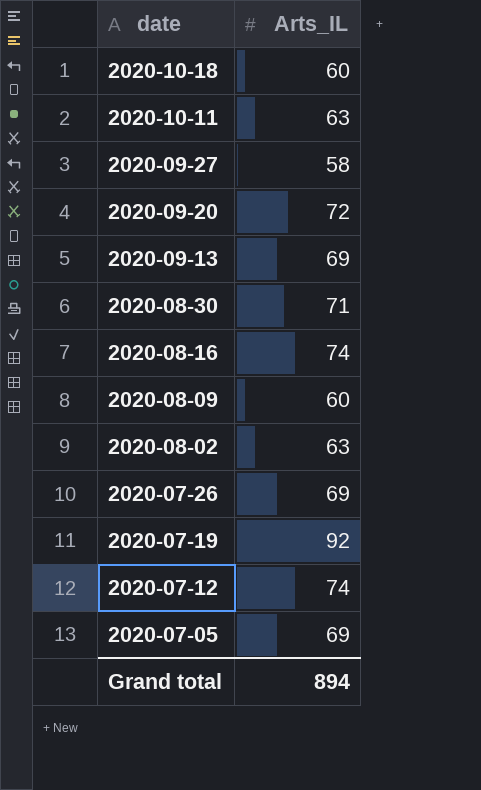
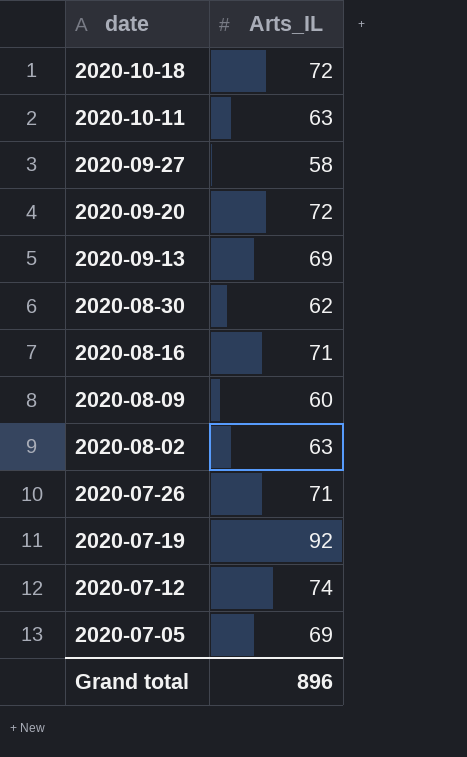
2020-10-18 | Arts_IL: 60 -> 72
2020-08-30 | Arts_IL: 71 -> 62
2020-08-16 | Arts_IL: 74 -> 71
2020-07-26 | Arts_IL: 69 -> 71
Grand total | Arts_IL: 894 -> 896

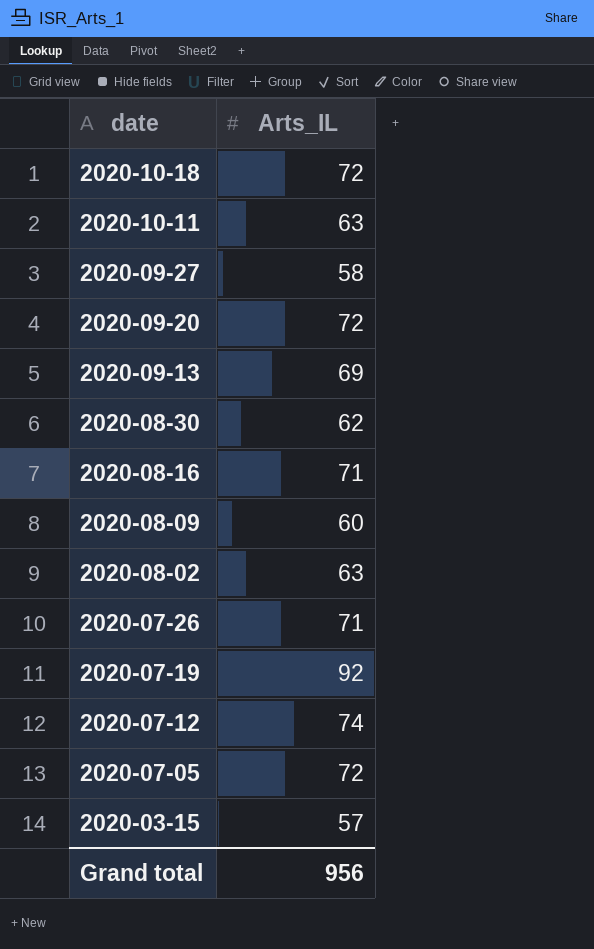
2020-07-05 | Arts_IL: 69 -> 72
row 2020-03-15: none -> 57
Grand total | Arts_IL: 896 -> 956

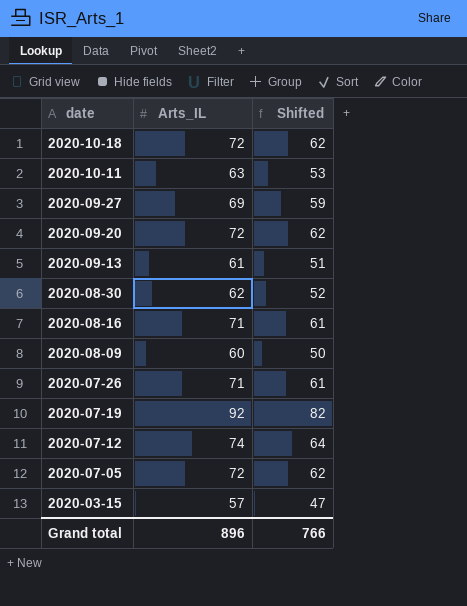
column Shifted | formula: none -> [Arts_IL] - 10
row 2020-08-02: 63 -> none
2020-09-27 | Arts_IL: 58 -> 69
2020-09-13 | Arts_IL: 69 -> 61
Grand total | Arts_IL: 956 -> 896

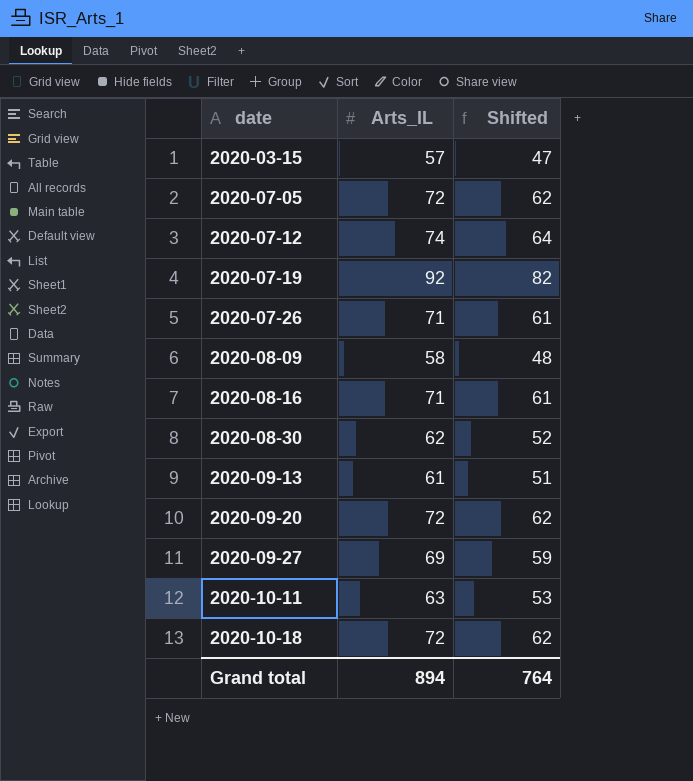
row order: date descending -> date ascending
2020-08-09 | Arts_IL: 60 -> 58
2020-08-09 | Shifted: 50 -> 48
Grand total | Arts_IL: 896 -> 894
Grand total | Shifted: 766 -> 764

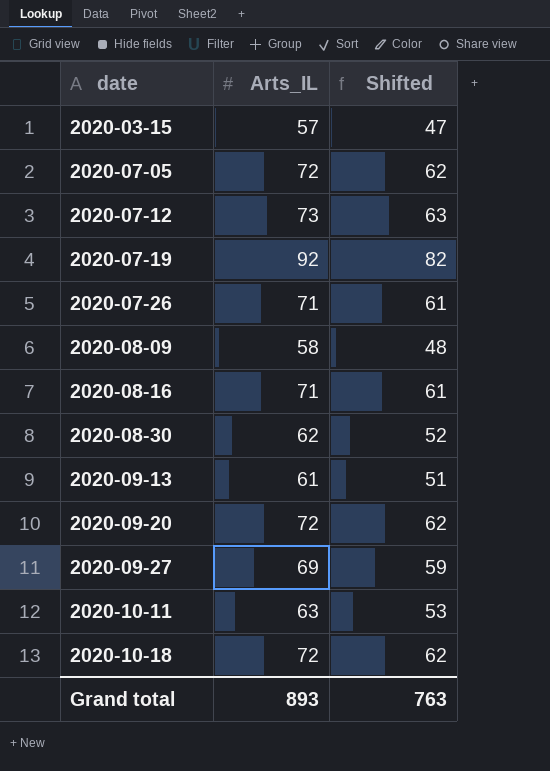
2020-07-12 | Arts_IL: 74 -> 73
2020-07-12 | Shifted: 64 -> 63
Grand total | Arts_IL: 894 -> 893
Grand total | Shifted: 764 -> 763

